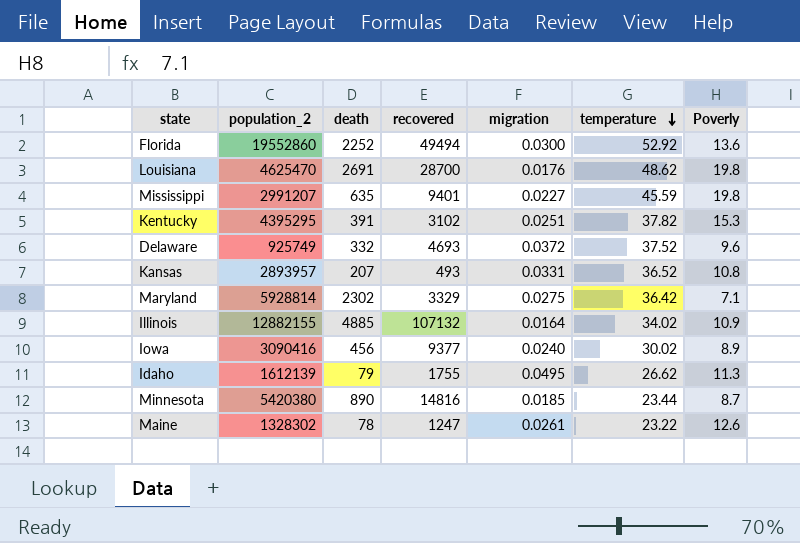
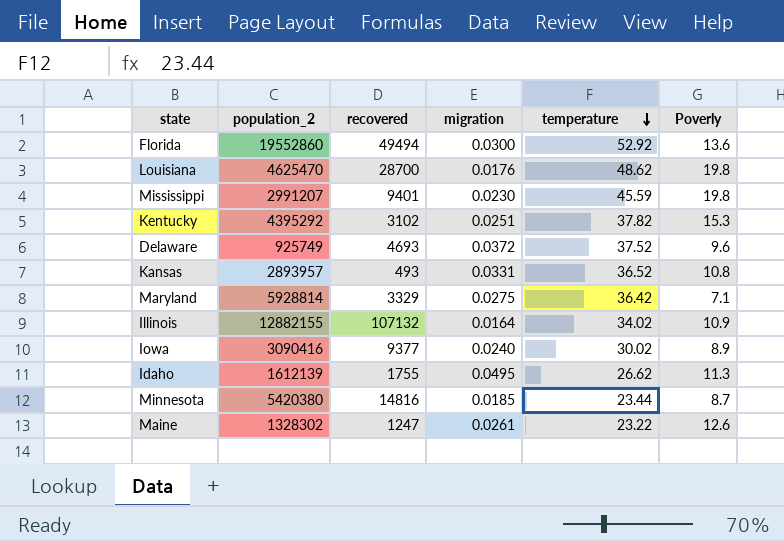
column death | position: 3 -> none
Mississippi | migration: 0.0227 -> 0.0230
Kentucky | population_2: 4395295 -> 4395292

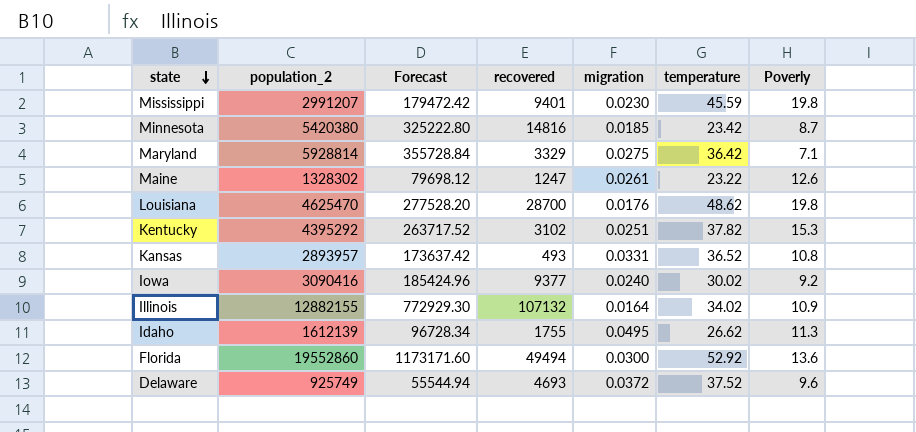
row order: temperature descending -> state descending
column Forecast | formula: none -> [population_2] * 0.06
Minnesota | temperature: 23.44 -> 23.42
Iowa | Poverly: 8.9 -> 9.2

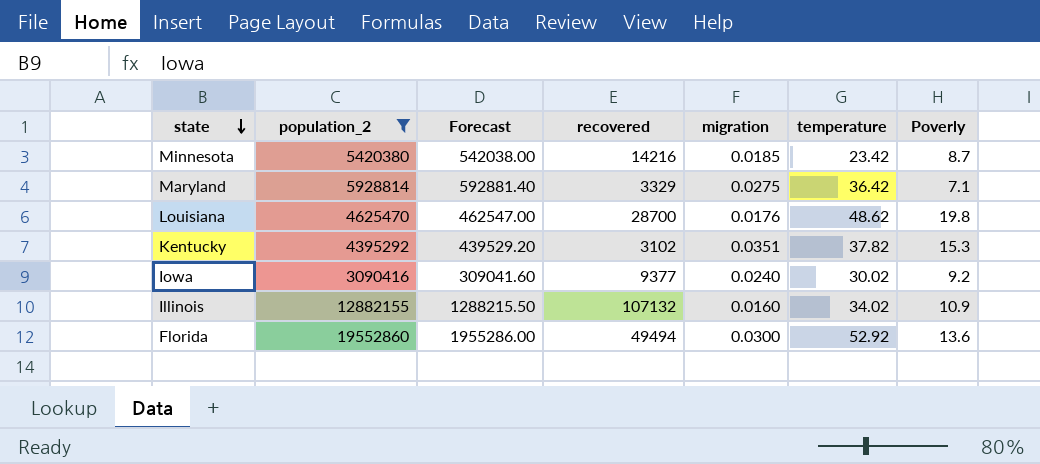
filter: none -> population_2 >= 3090416
column Forecast | formula: [population_2] * 0.06 -> [population_2] * 0.1
Minnesota | recovered: 14816 -> 14216
Kentucky | migration: 0.0251 -> 0.0351
Illinois | migration: 0.0164 -> 0.0160

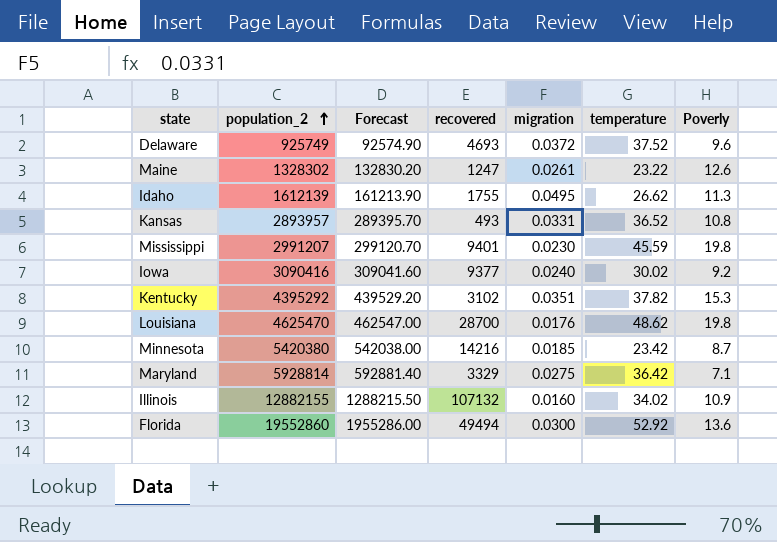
filter: population_2 >= 3090416 -> none
row order: state descending -> population_2 ascending

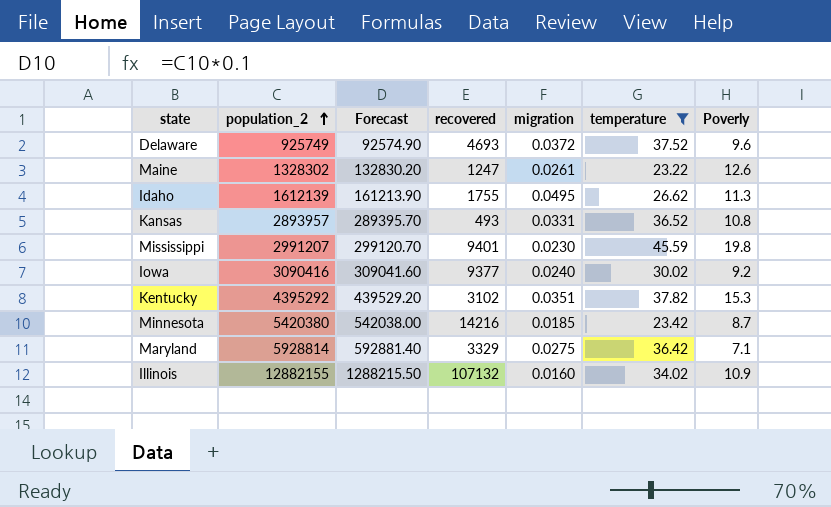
filter: none -> temperature <= 45.59

